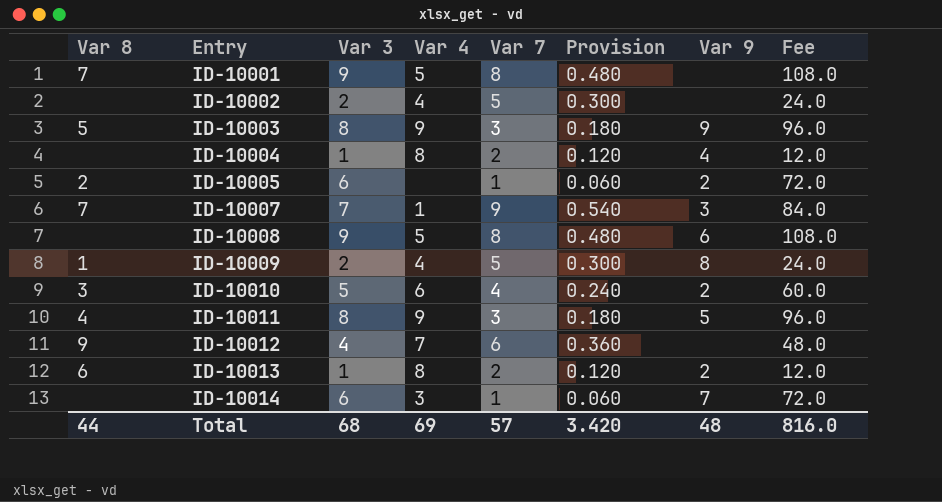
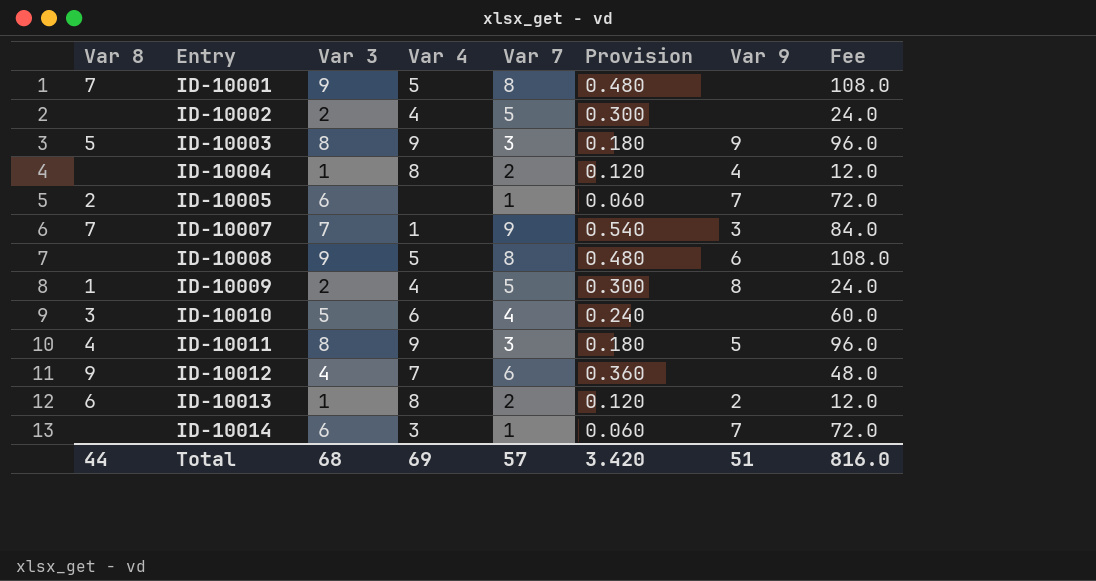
ID-10005 | Var 9: 2 -> 7
ID-10010 | Var 9: 2 -> none
Total | Var 9: 48 -> 51

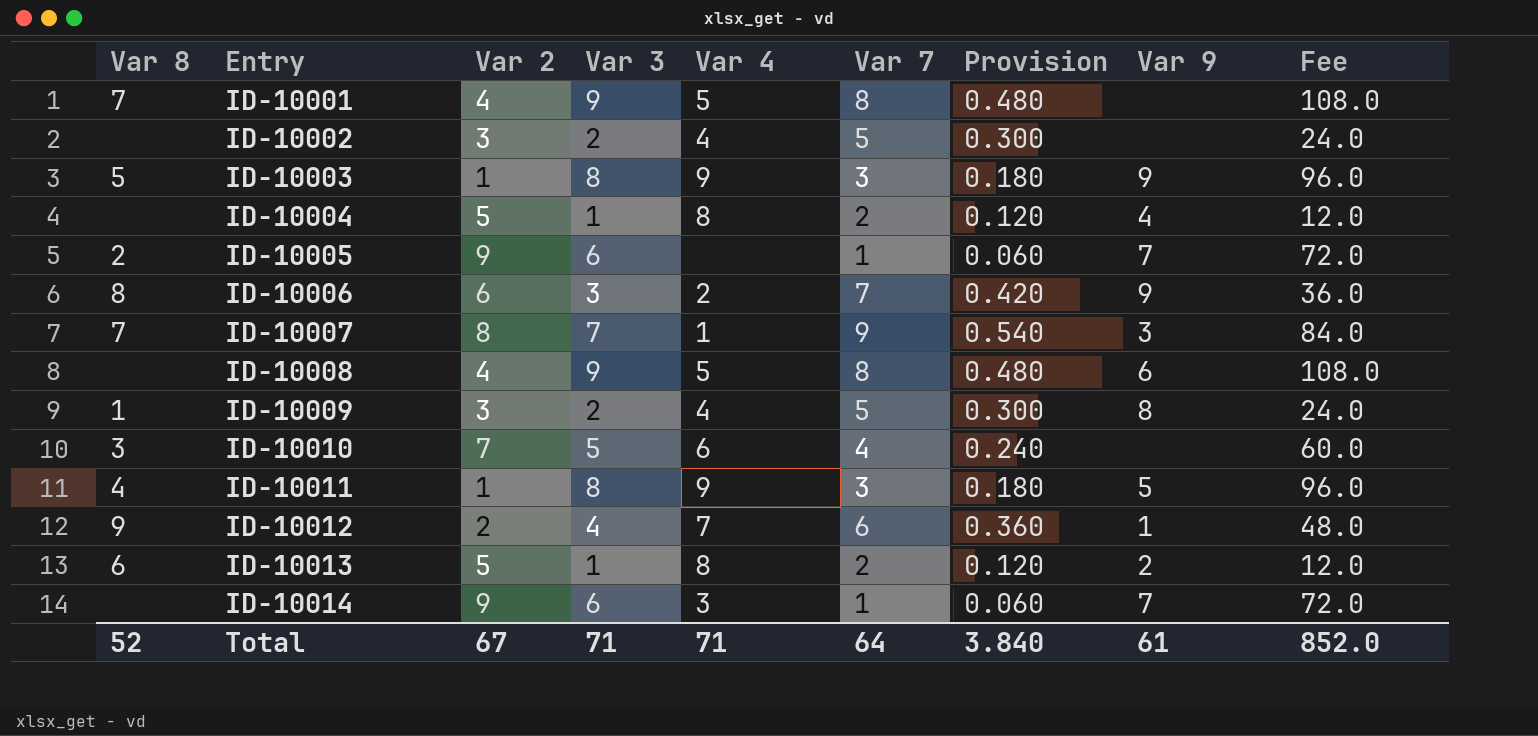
column Var 2 | position: none -> 3
row ID-10006: none -> 8 | 6 | 3 | 2 | 7 | 0.420 | 9 | 36.0
ID-10012 | Var 9: none -> 1
Total | Var 8: 44 -> 52
Total | Var 3: 68 -> 71
Total | Var 4: 69 -> 71
Total | Var 7: 57 -> 64
Total | Provision: 3.420 -> 3.840
Total | Var 9: 51 -> 61
Total | Fee: 816.0 -> 852.0

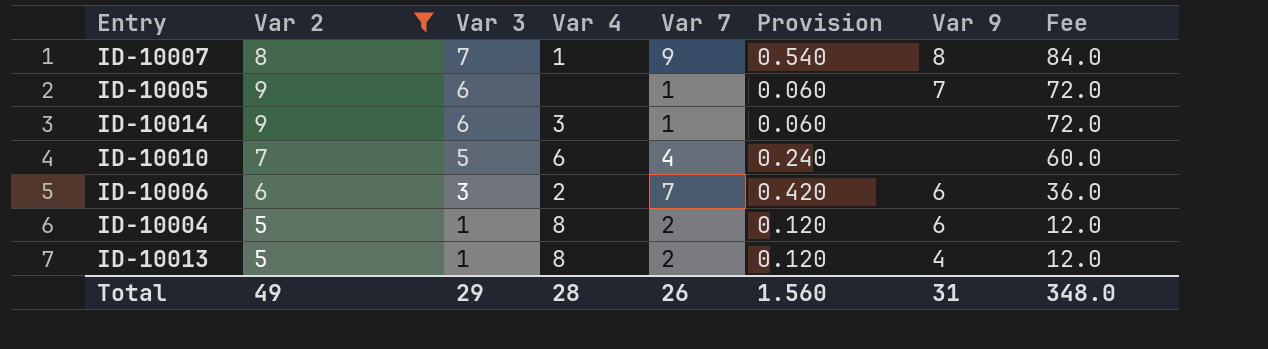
filter: none -> Var 2 >= 5
row order: Entry ascending -> Var 3 descending
column Var 8 | position: 1 -> none
ID-10007 | Var 9: 3 -> 8
ID-10014 | Var 9: 7 -> none
ID-10006 | Var 9: 9 -> 6
ID-10004 | Var 9: 4 -> 6
ID-10013 | Var 9: 2 -> 4
Total | Var 2: 67 -> 49
Total | Var 3: 71 -> 29
Total | Var 4: 71 -> 28
Total | Var 7: 64 -> 26
Total | Provision: 3.840 -> 1.560
Total | Var 9: 61 -> 31
Total | Fee: 852.0 -> 348.0

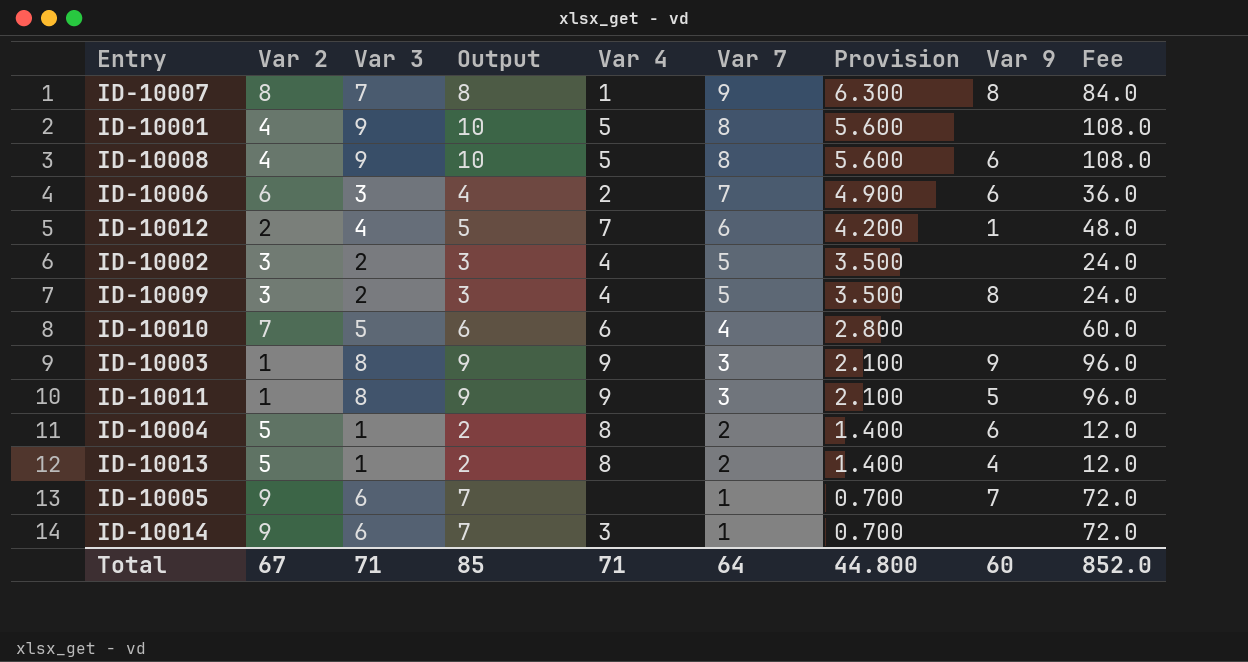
filter: Var 2 >= 5 -> none
row order: Var 3 descending -> Var 7 descending
column Output | formula: none -> [Var 3] + 1
column Provision | formula: [Var 7] * 0.06 -> [Var 7] * 0.7
Total | Var 2: 49 -> 67
Total | Var 3: 29 -> 71
Total | Var 4: 28 -> 71
Total | Var 7: 26 -> 64
Total | Provision: 1.560 -> 44.800
Total | Var 9: 31 -> 60
Total | Fee: 348.0 -> 852.0

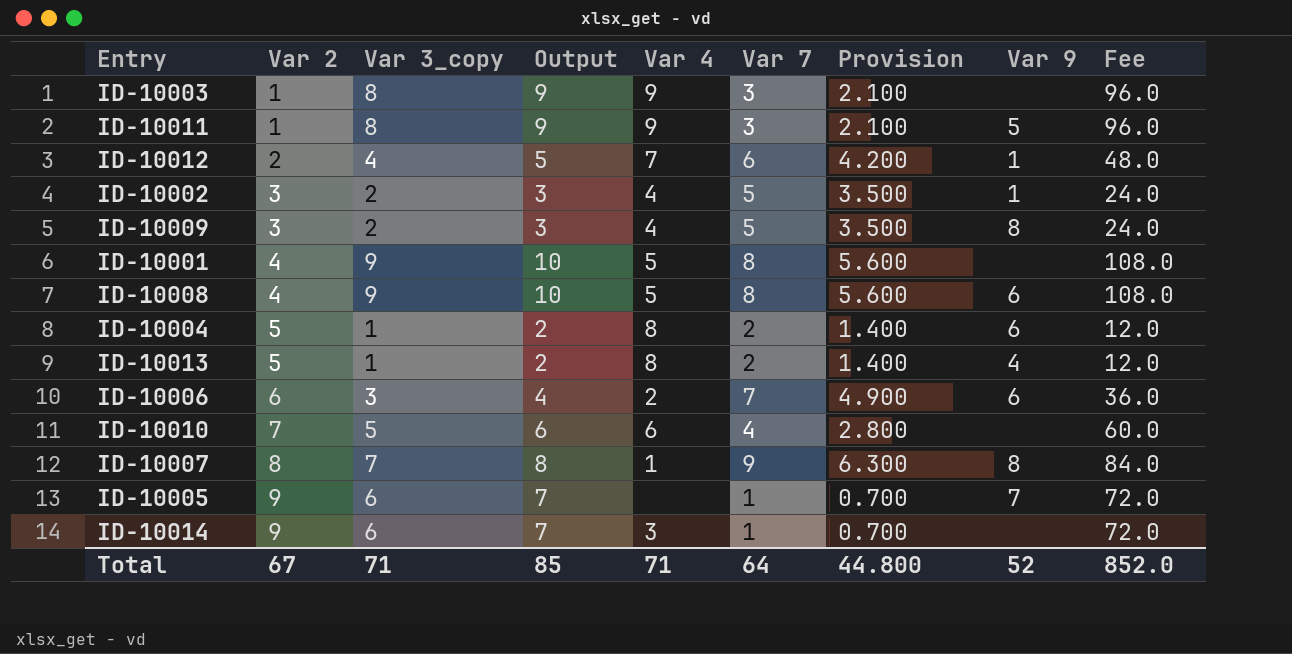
row order: Var 7 descending -> Var 2 ascending
column name: Var 3 -> Var 3_copy
ID-10003 | Var 9: 9 -> none
ID-10002 | Var 9: none -> 1
Total | Var 9: 60 -> 52

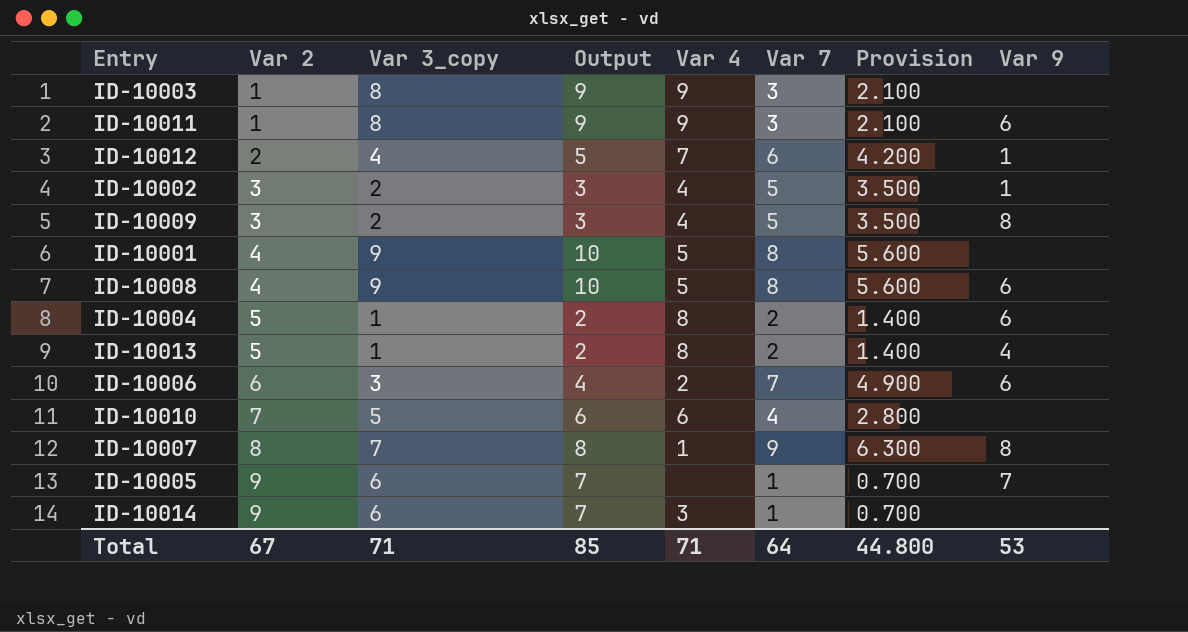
column Fee | formula: [Var 3_copy] * 12 -> none
ID-10011 | Var 9: 5 -> 6
Total | Var 9: 52 -> 53

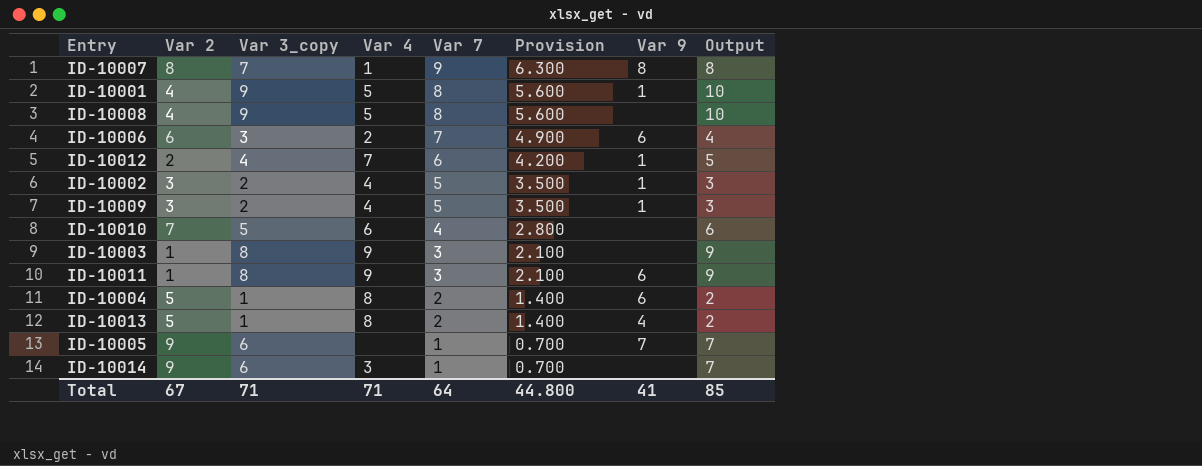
row order: Var 2 ascending -> Var 7 descending
column Output | position: 4 -> 8
ID-10001 | Var 9: none -> 1
ID-10008 | Var 9: 6 -> none
ID-10009 | Var 9: 8 -> 1
Total | Var 9: 53 -> 41

